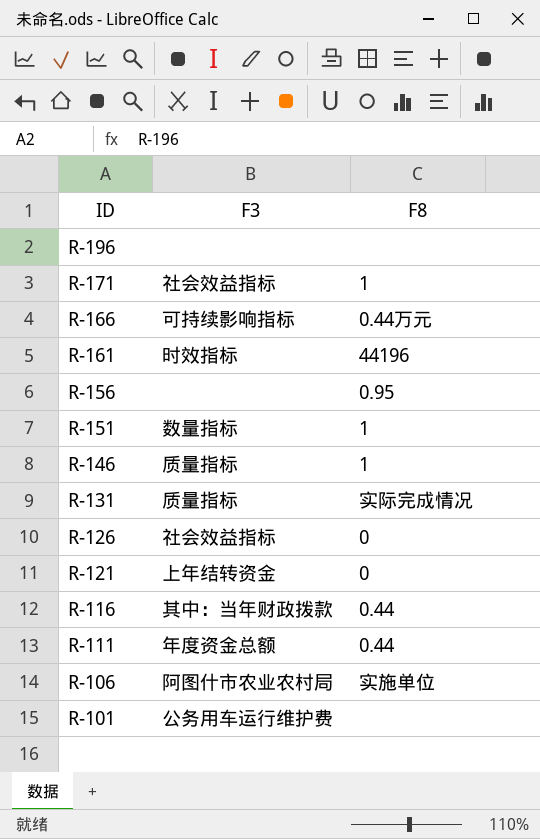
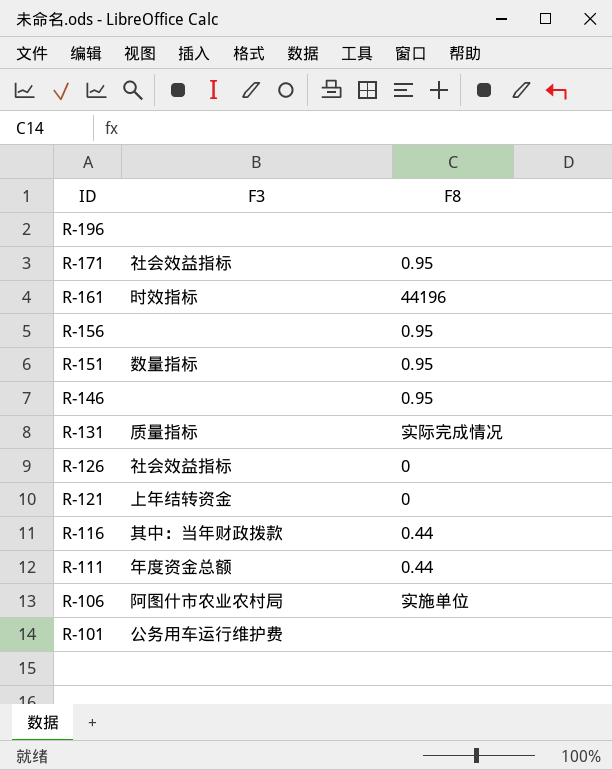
row R-166: 可持续影响指标 | 0.44万元 -> none
R-171 | F8: 1 -> 0.95
R-151 | F8: 1 -> 0.95
R-146 | F3: 质量指标 -> none
R-146 | F8: 1 -> 0.95

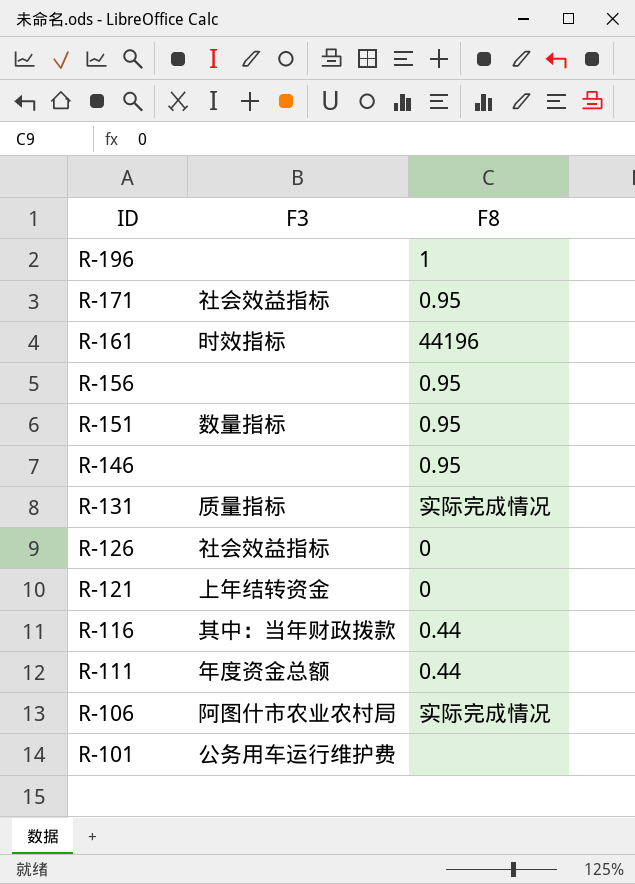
R-196 | F8: none -> 1
R-106 | F8: 实施单位 -> 实际完成情况

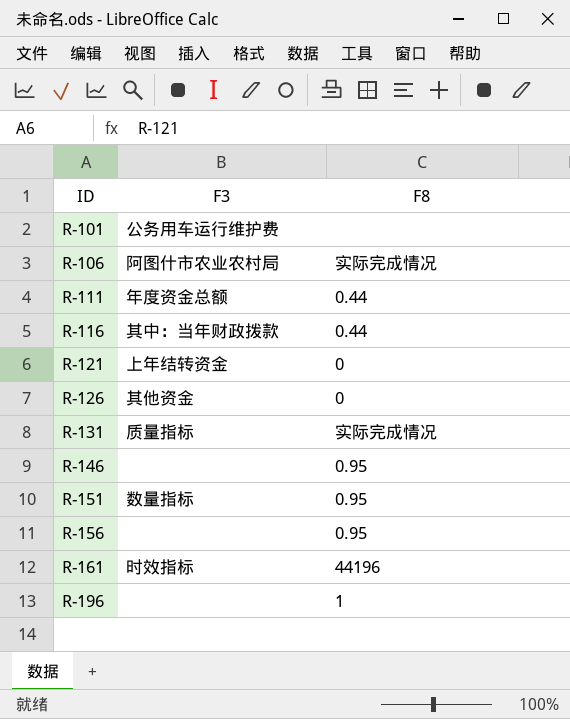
row order: ID descending -> ID ascending
row R-171: 社会效益指标 | 0.95 -> none
R-126 | F3: 社会效益指标 -> 其他资金

